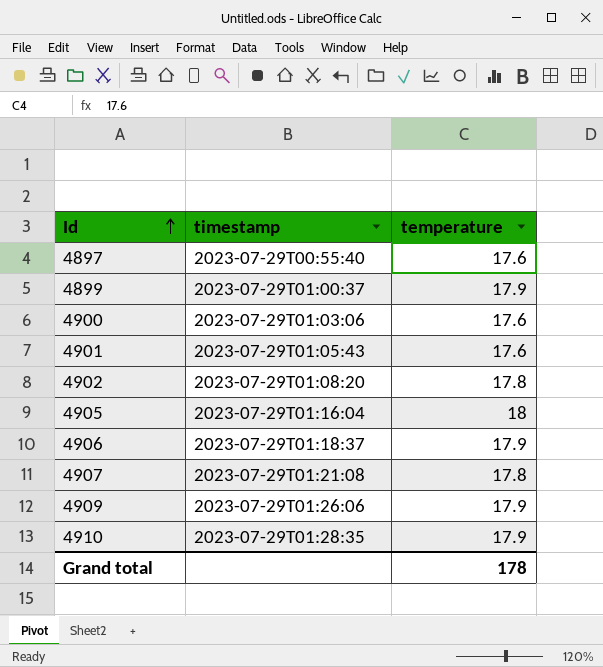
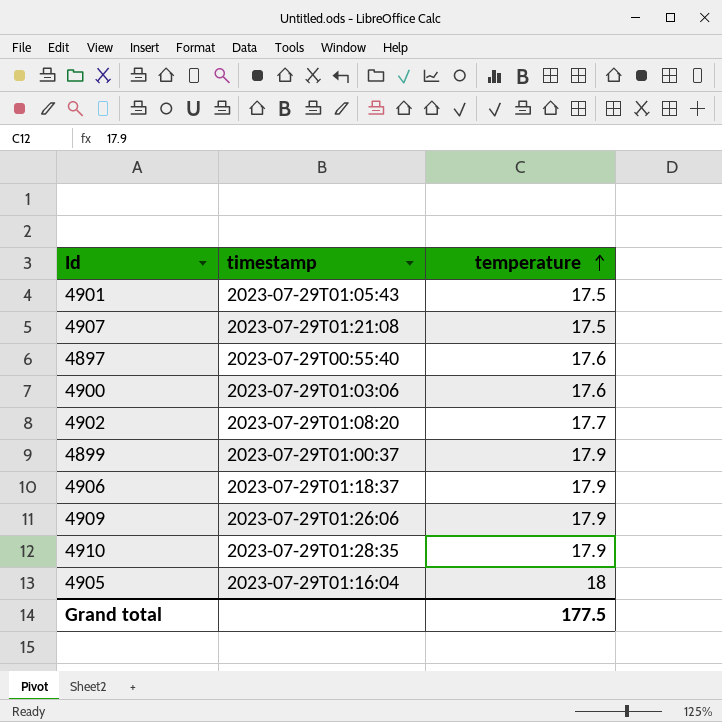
row order: Id ascending -> temperature ascending
4901 | temperature: 17.6 -> 17.5
4907 | temperature: 17.8 -> 17.5
4902 | temperature: 17.8 -> 17.7
Grand total | temperature: 178 -> 177.5

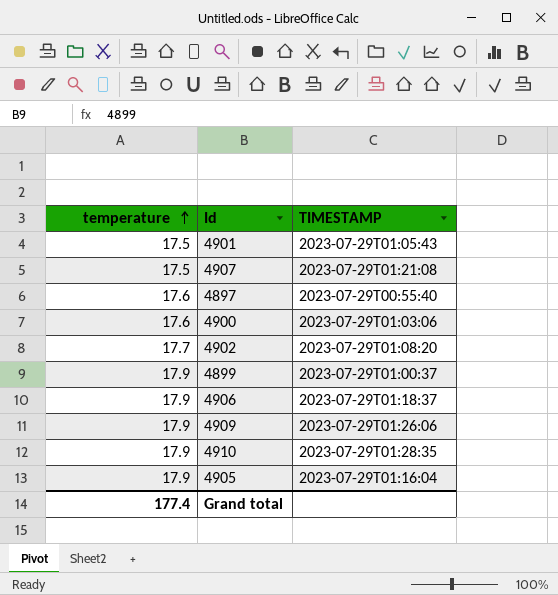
column temperature | position: 3 -> 1
column name: timestamp -> TIMESTAMP
4905 | temperature: 18 -> 17.9
Grand total | temperature: 177.5 -> 177.4

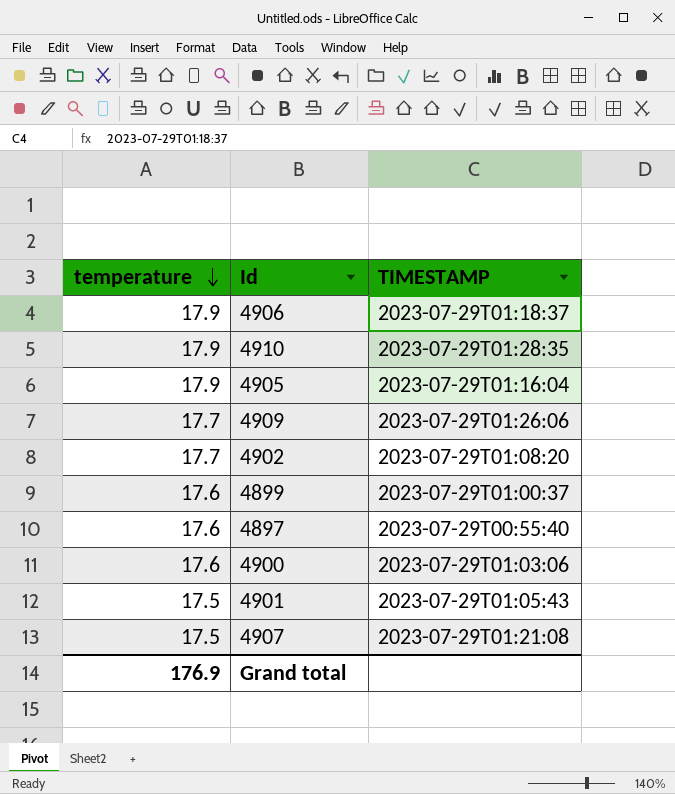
row order: temperature ascending -> temperature descending
4909 | temperature: 17.9 -> 17.7
4899 | temperature: 17.9 -> 17.6
Grand total | temperature: 177.4 -> 176.9

